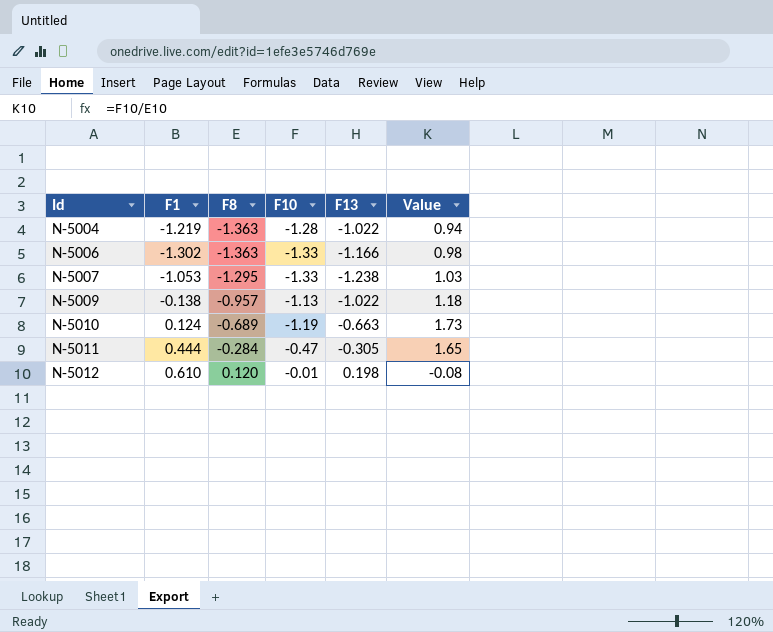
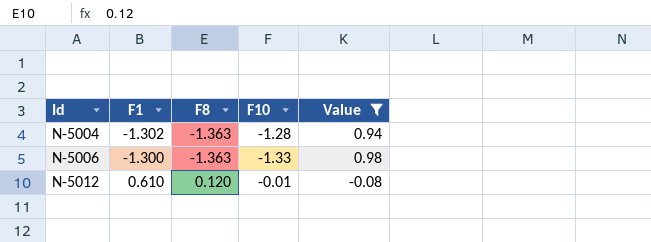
filter: none -> Value <= 0.98
column F13 | position: 5 -> none
N-5004 | F1: -1.219 -> -1.302
N-5006 | F1: -1.302 -> -1.300

